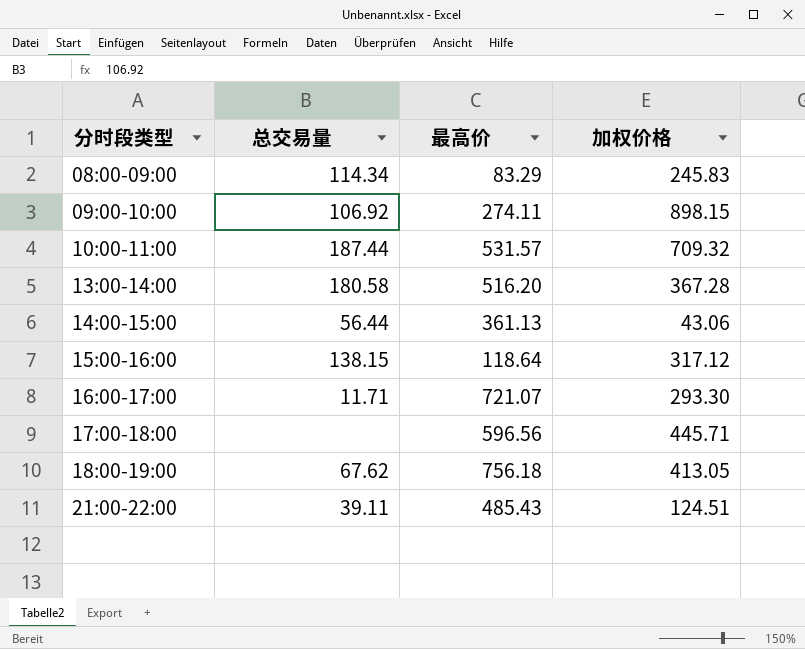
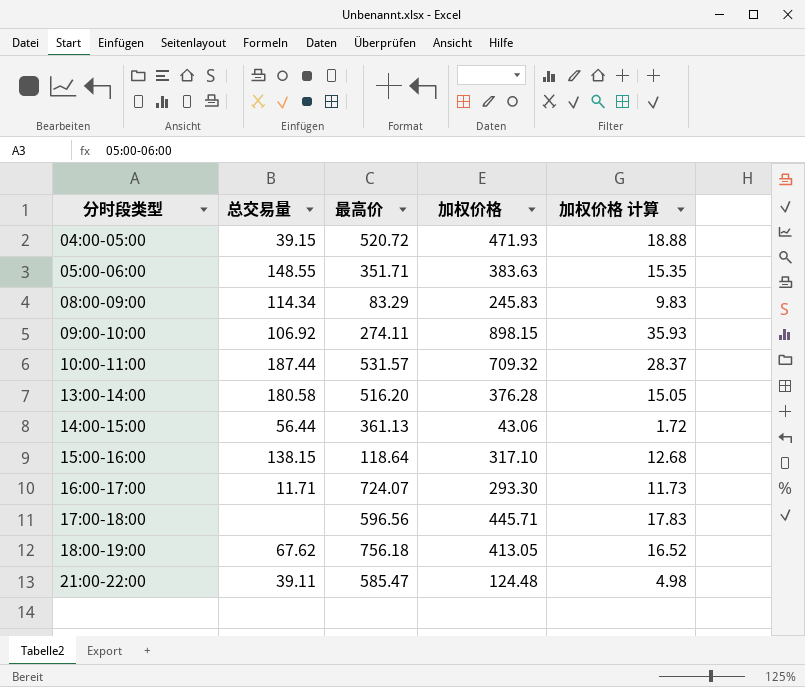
column 加权价格 计算 | formula: none -> [加权价格] * 0.04
row 04:00-05:00: none -> 39.15 | 520.72 | 471.93 | 18.88
row 05:00-06:00: none -> 148.55 | 351.71 | 383.63 | 15.35
13:00-14:00 | 加权价格: 367.28 -> 376.28
15:00-16:00 | 加权价格: 317.12 -> 317.10
16:00-17:00 | 最高价: 721.07 -> 724.07
21:00-22:00 | 最高价: 485.43 -> 585.47
21:00-22:00 | 加权价格: 124.51 -> 124.48

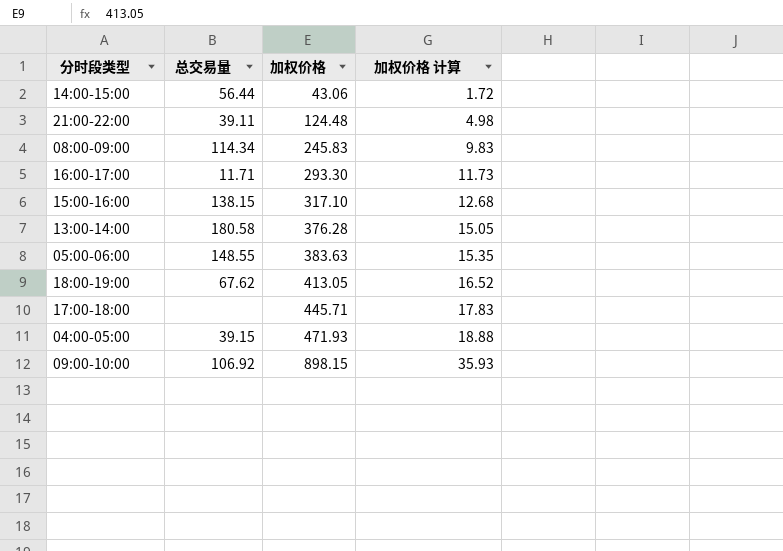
row order: 分时段类型 ascending -> 加权价格 ascending
column 最高价 | position: 3 -> none
row 10:00-11:00: 187.44 | 531.57 | 709.32 | 28.37 -> none

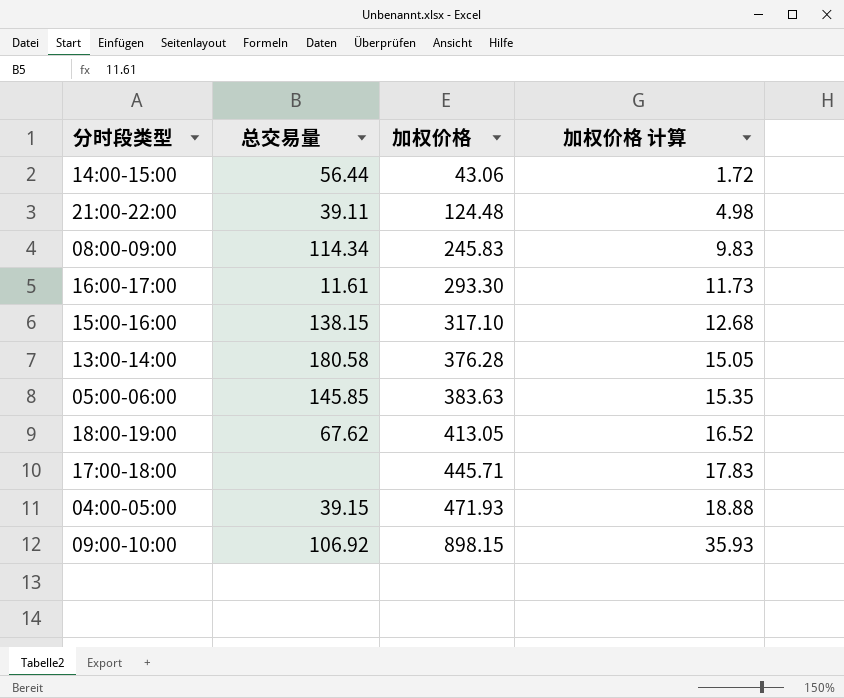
16:00-17:00 | 总交易量: 11.71 -> 11.61
05:00-06:00 | 总交易量: 148.55 -> 145.85

